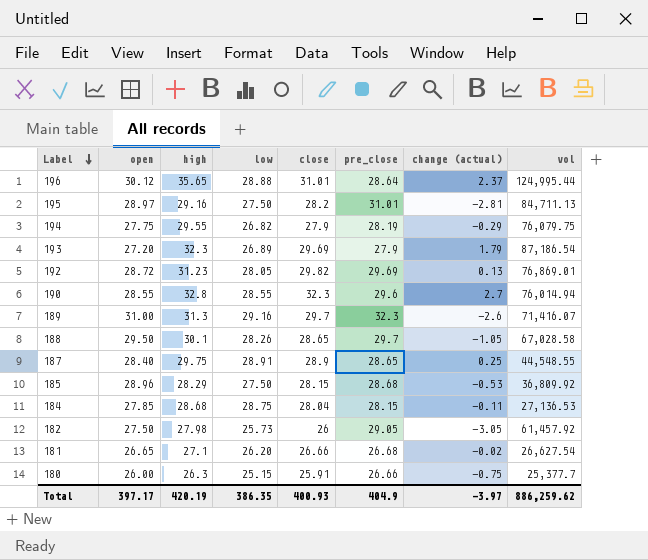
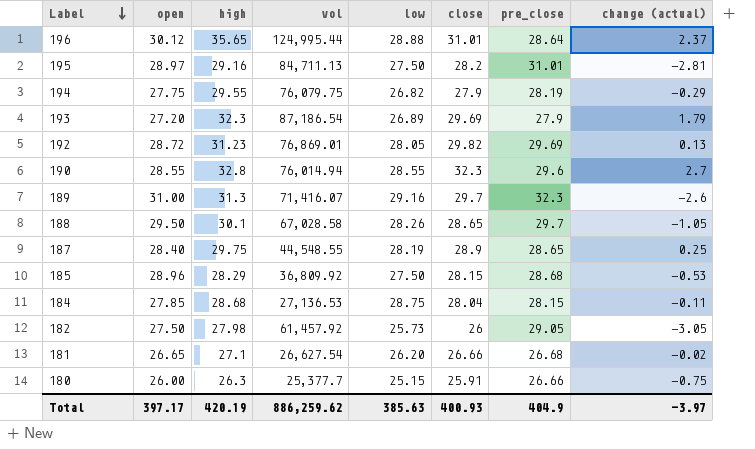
column vol | position: 8 -> 4
187 | low: 28.91 -> 28.19
Total | low: 386.35 -> 385.63

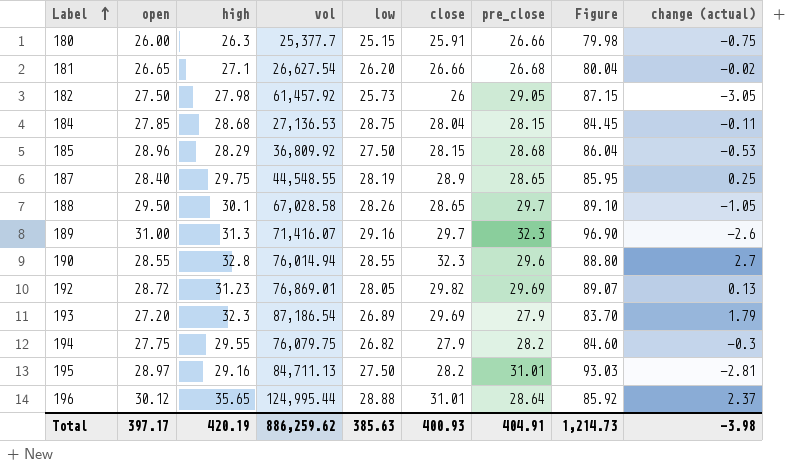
row order: Label descending -> Label ascending
column Figure | formula: none -> [pre_close] * 3
194 | pre_close: 28.19 -> 28.2
194 | change (actual): -0.29 -> -0.3
Total | pre_close: 404.9 -> 404.91
Total | change (actual): -3.97 -> -3.98

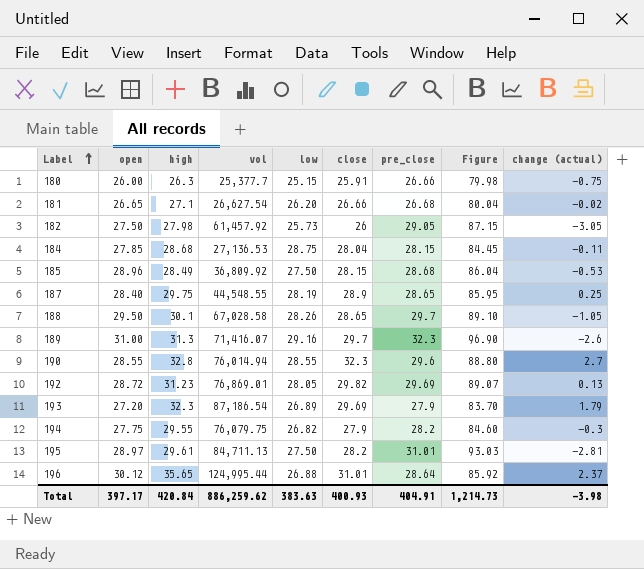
185 | high: 28.29 -> 28.49
195 | high: 29.16 -> 29.61
196 | low: 28.88 -> 26.88
Total | high: 420.19 -> 420.84
Total | low: 385.63 -> 383.63

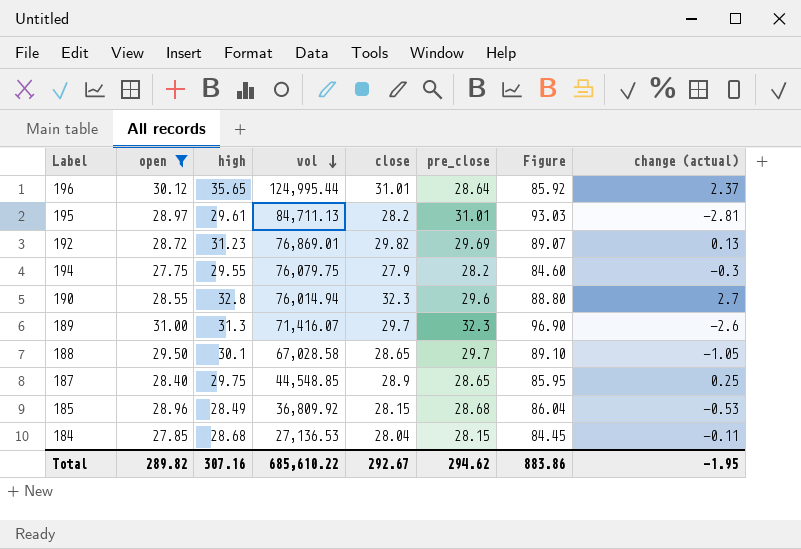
filter: none -> open >= 27.75
row order: Label ascending -> vol descending
column low | position: 5 -> none
187 | vol: 44,548.55 -> 44,548.85
Total | open: 397.17 -> 289.82
Total | high: 420.84 -> 307.16
Total | vol: 886,259.62 -> 685,610.22
Total | close: 400.93 -> 292.67
Total | pre_close: 404.91 -> 294.62
Total | Figure: 1,214.73 -> 883.86
Total | change (actual): -3.98 -> -1.95

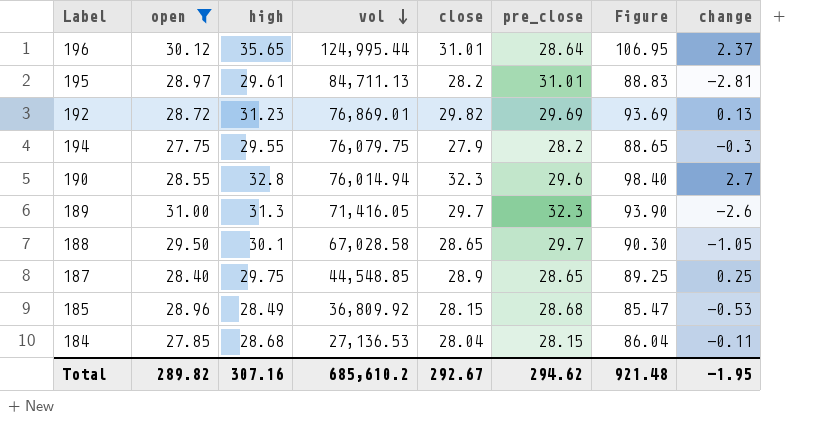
column Figure | formula: [pre_close] * 3 -> [high] * 3
column name: change (actual) -> change
189 | vol: 71,416.07 -> 71,416.05
Total | vol: 685,610.22 -> 685,610.2
Total | Figure: 883.86 -> 921.48

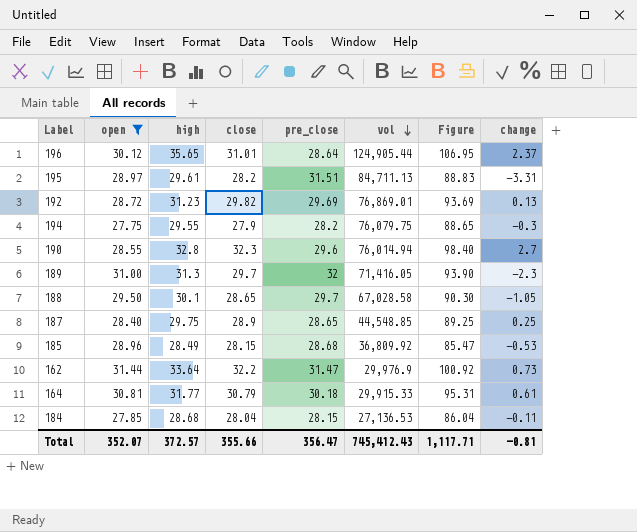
column vol | position: 4 -> 6
196 | vol: 124,995.44 -> 124,905.44
195 | pre_close: 31.01 -> 31.51
195 | change: -2.81 -> -3.31
189 | pre_close: 32.3 -> 32
189 | change: -2.6 -> -2.3
row 162: none -> 31.44 | 33.64 | 32.2 | 31.47 | 29,976.9 | 100.92 | 0.73
row 164: none -> 30.81 | 31.77 | 30.79 | 30.18 | 29,915.33 | 95.31 | 0.61
Total | open: 289.82 -> 352.07
Total | high: 307.16 -> 372.57
Total | close: 292.67 -> 355.66
Total | pre_close: 294.62 -> 356.47
Total | vol: 685,610.2 -> 745,412.43
Total | Figure: 921.48 -> 1,117.71
Total | change: -1.95 -> -0.81

